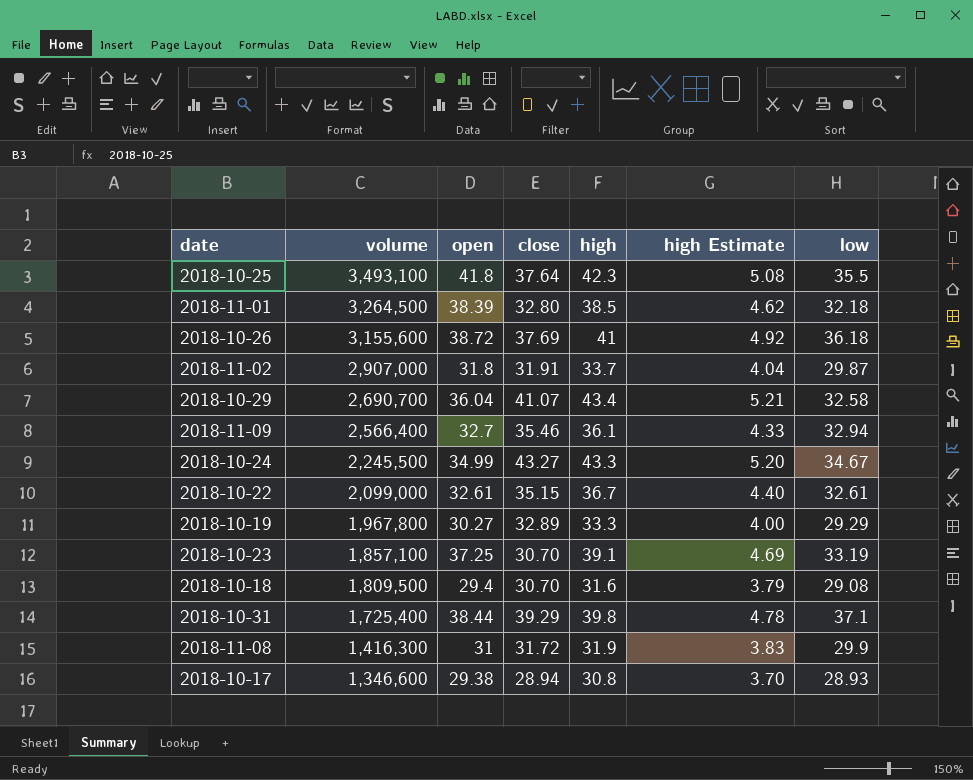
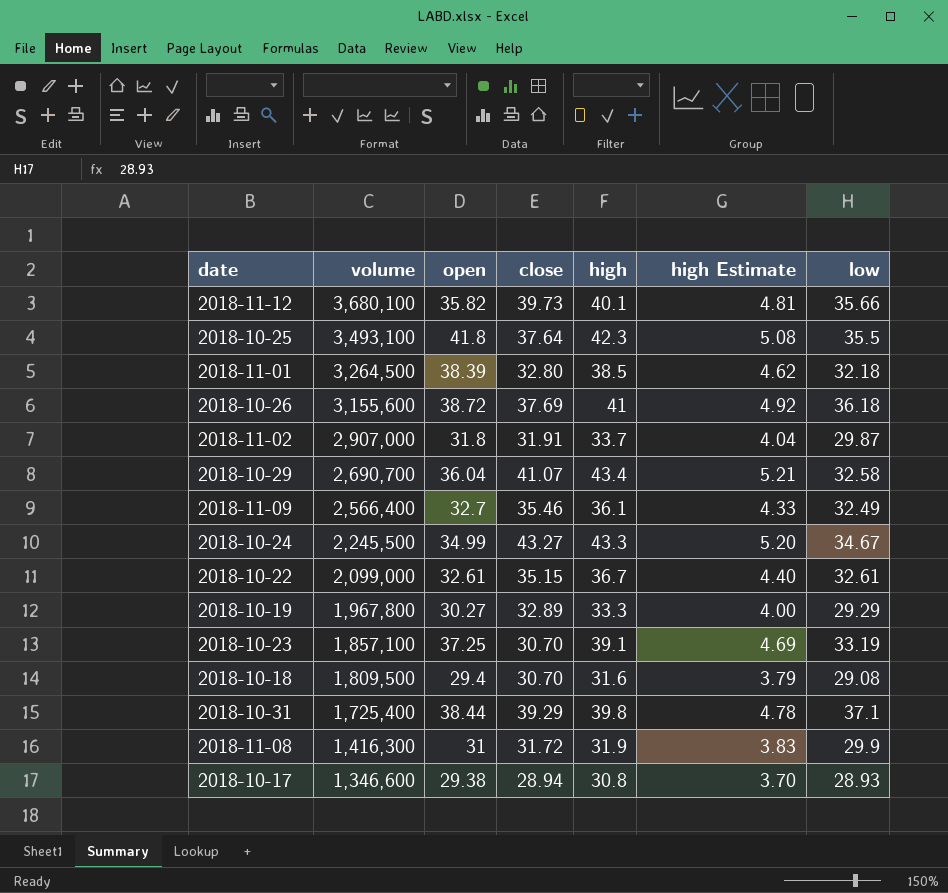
row 2018-11-12: none -> 3,680,100 | 35.82 | 39.73 | 40.1 | 4.81 | 35.66
2018-11-09 | low: 32.94 -> 32.49

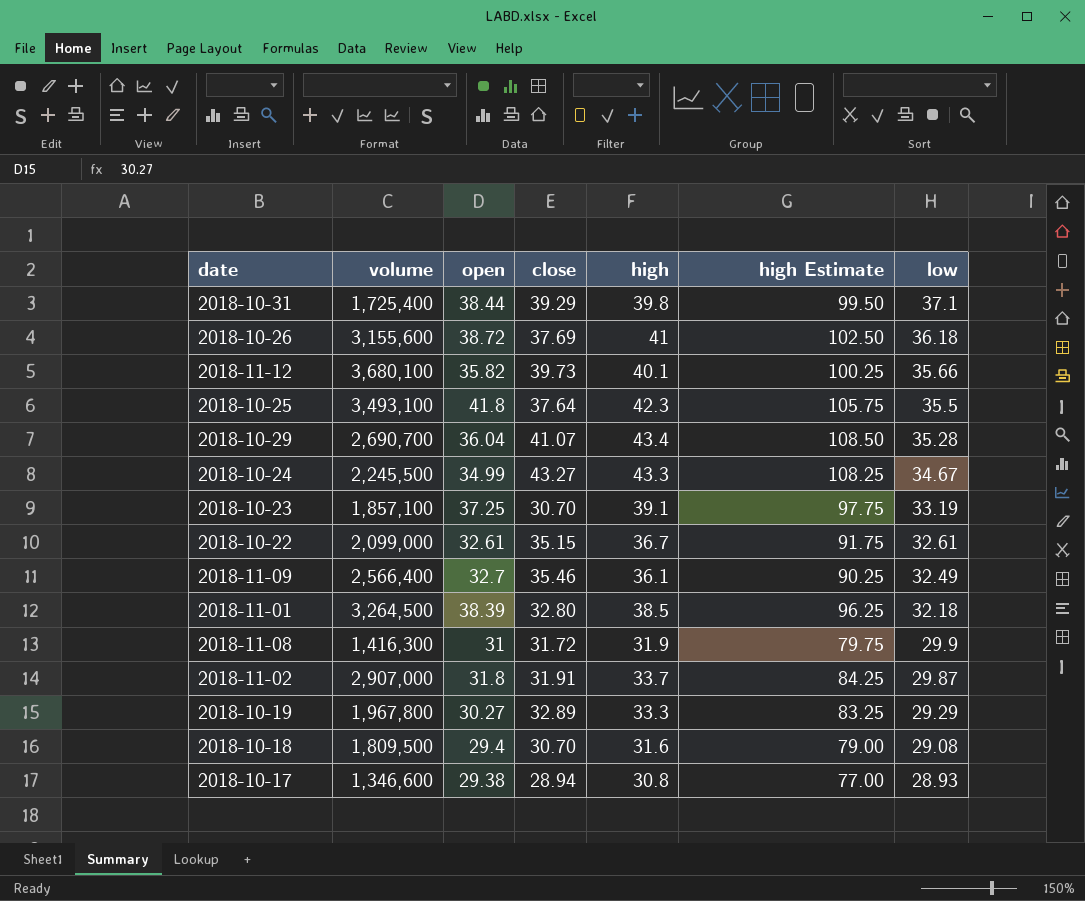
row order: volume descending -> low descending
column high Estimate | formula: [high] * 0.12 -> [high] * 2.5
2018-10-29 | low: 32.58 -> 35.28

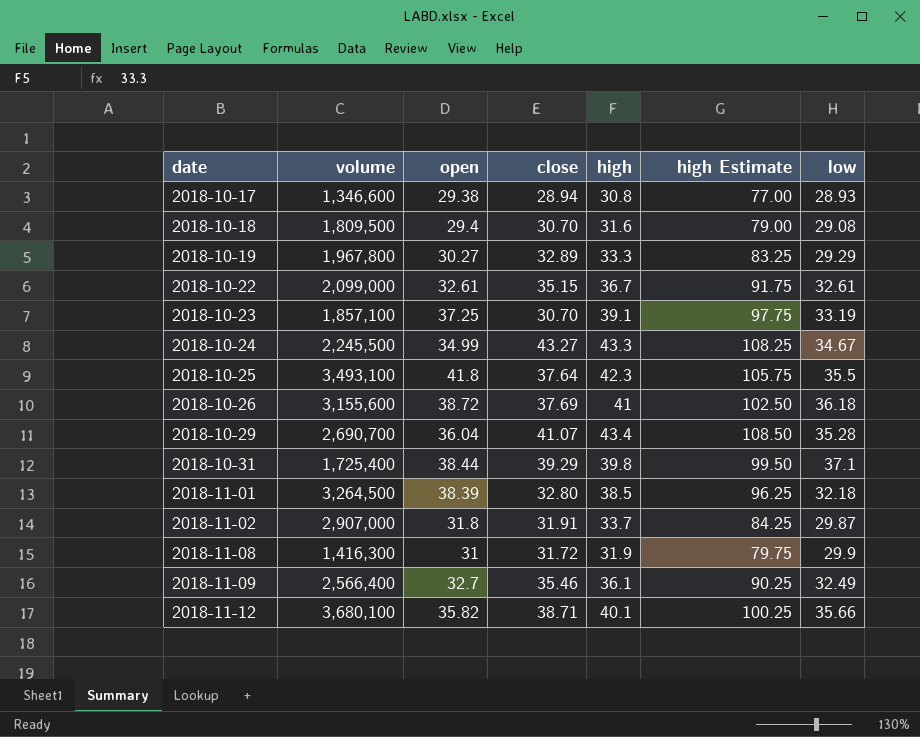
row order: low descending -> date ascending
2018-11-12 | close: 39.73 -> 38.71

